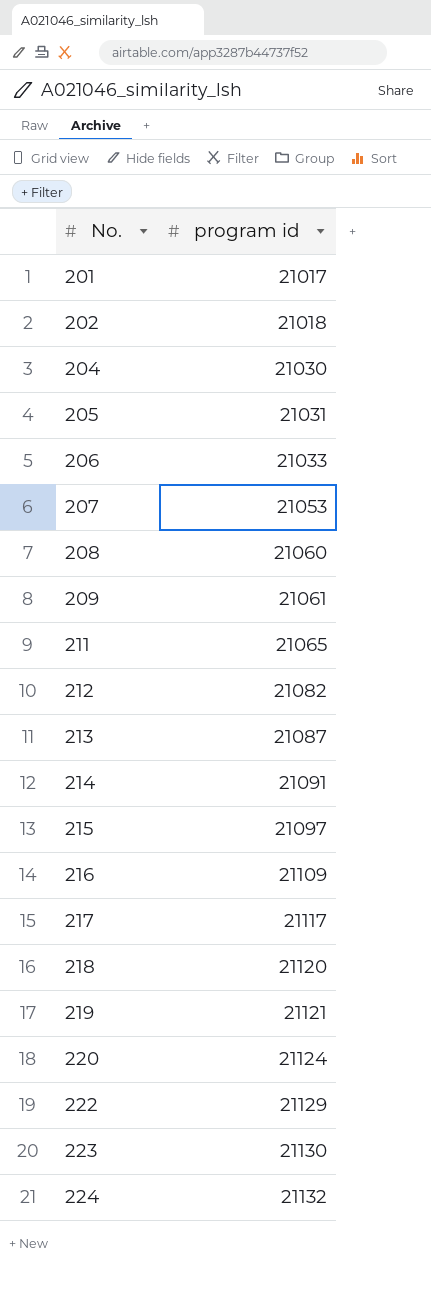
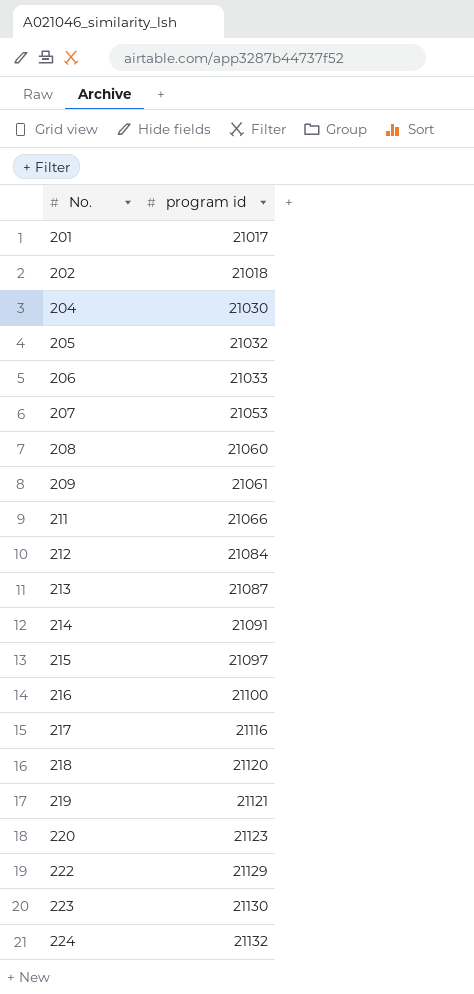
205 | program id: 21031 -> 21032
211 | program id: 21065 -> 21066
212 | program id: 21082 -> 21084
216 | program id: 21109 -> 21100
217 | program id: 21117 -> 21116
220 | program id: 21124 -> 21123

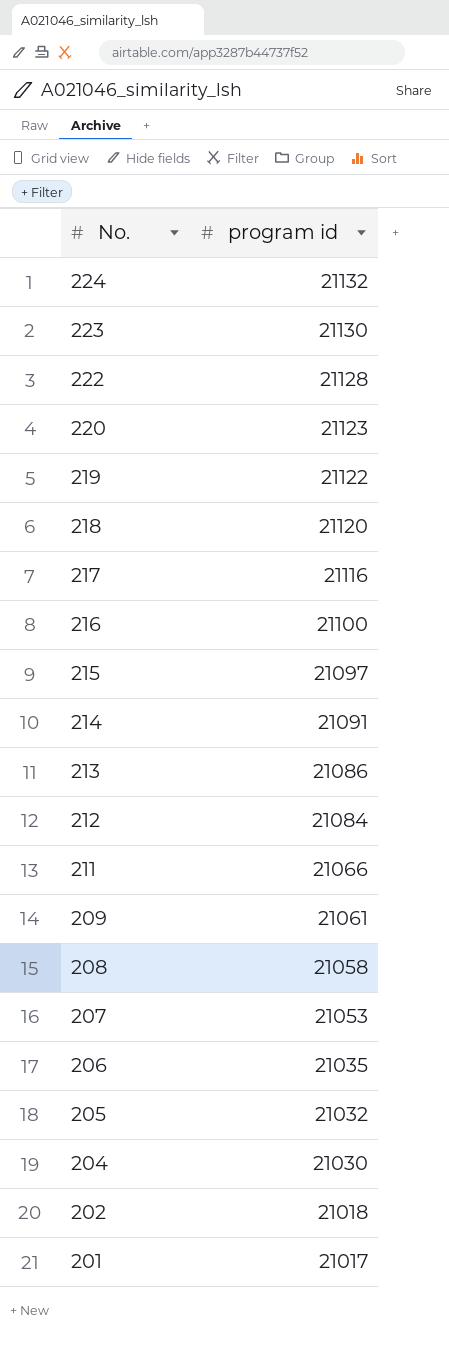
row order: No. ascending -> No. descending
222 | program id: 21129 -> 21128
219 | program id: 21121 -> 21122
213 | program id: 21087 -> 21086
208 | program id: 21060 -> 21058
206 | program id: 21033 -> 21035

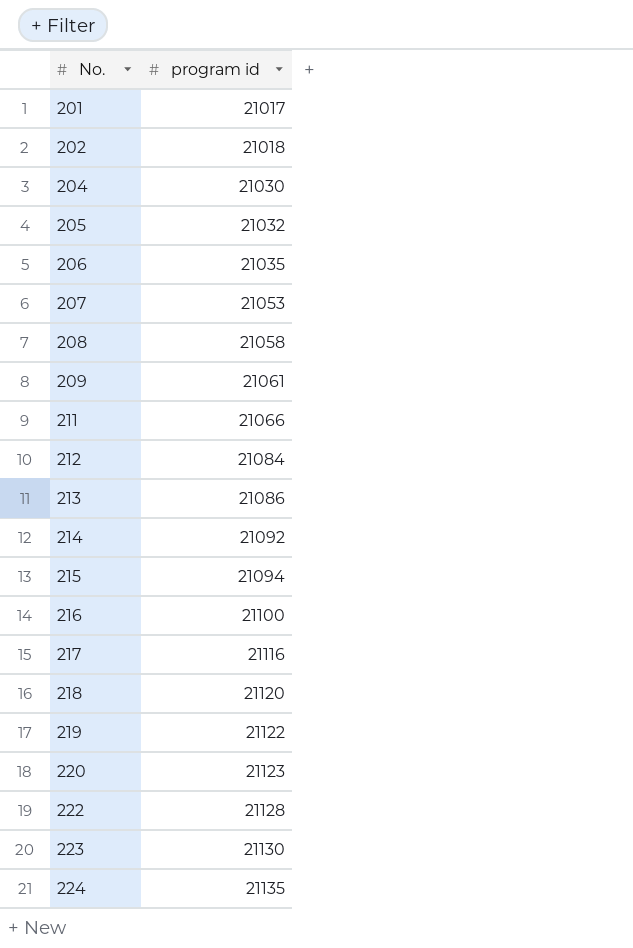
row order: No. descending -> No. ascending
214 | program id: 21091 -> 21092
215 | program id: 21097 -> 21094
224 | program id: 21132 -> 21135

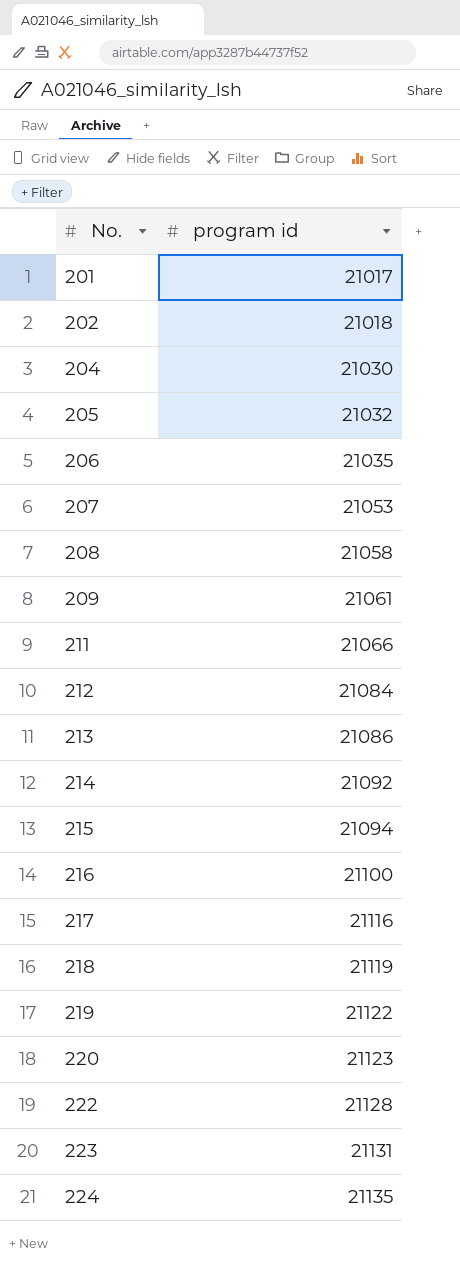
218 | program id: 21120 -> 21119
223 | program id: 21130 -> 21131

